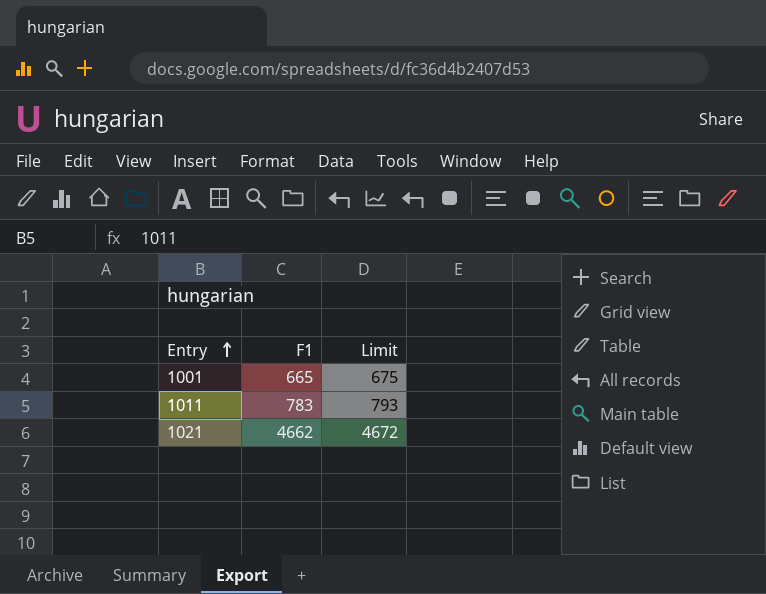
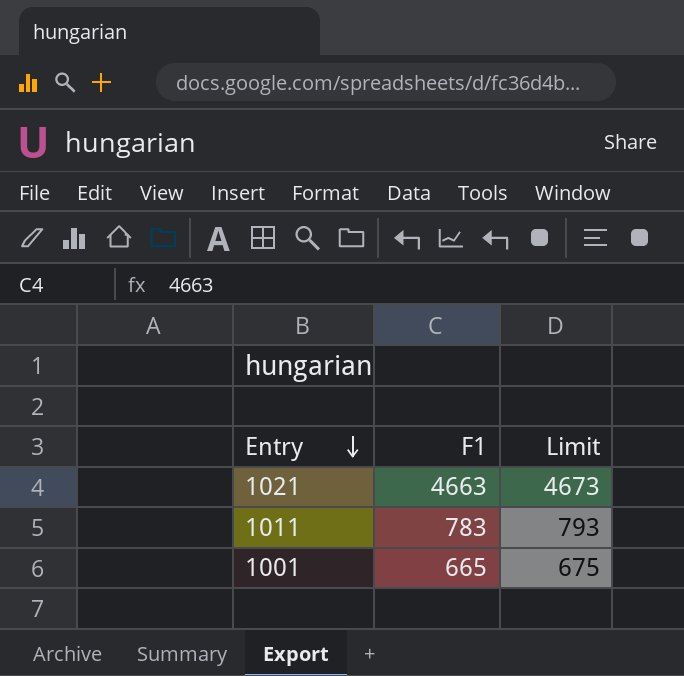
row order: Entry ascending -> Entry descending
1021 | F1: 4662 -> 4663
1021 | Limit: 4672 -> 4673

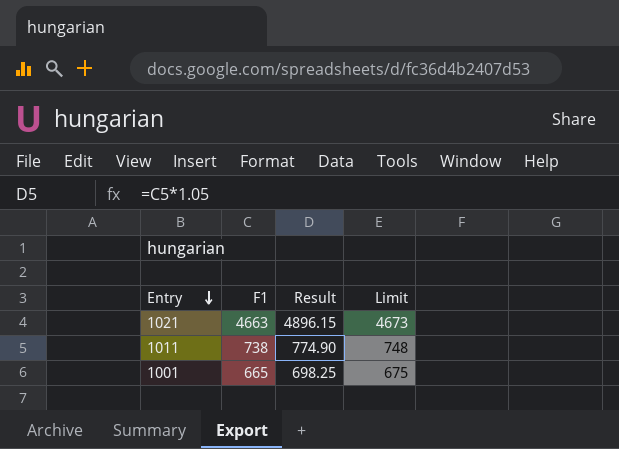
column Result | formula: none -> [F1] * 1.05
1011 | F1: 783 -> 738
1011 | Limit: 793 -> 748

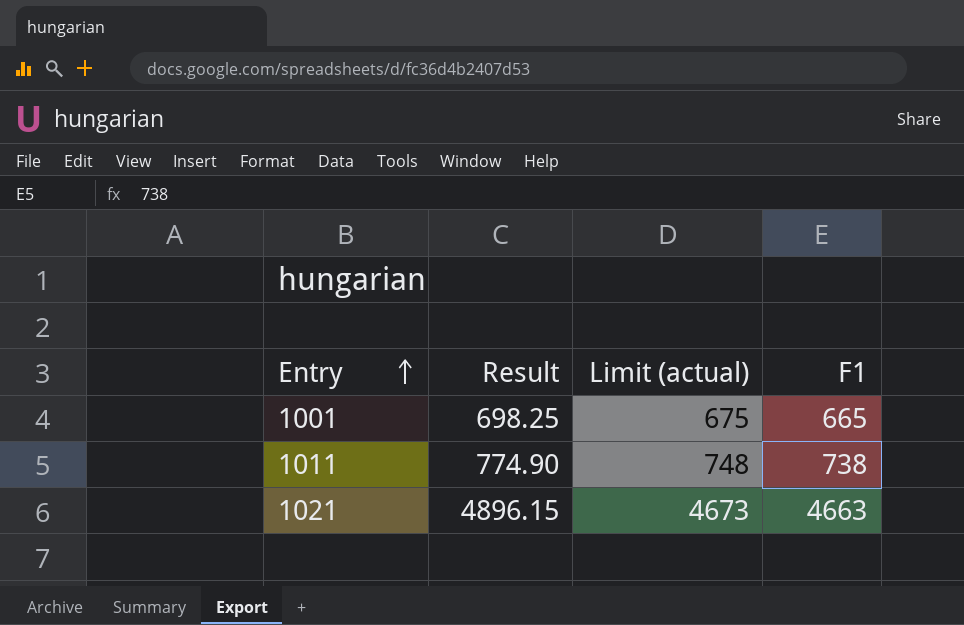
row order: Entry descending -> Entry ascending
column name: Limit -> Limit (actual)
column F1 | position: 2 -> 4

